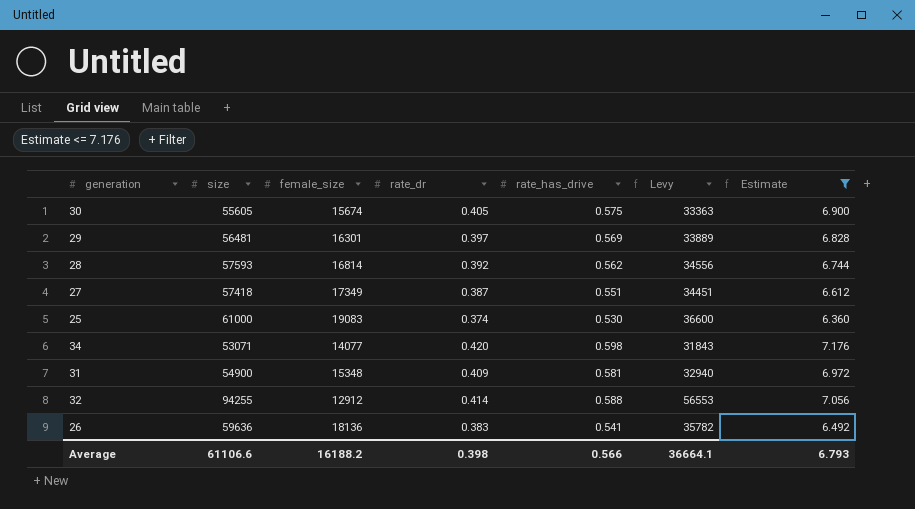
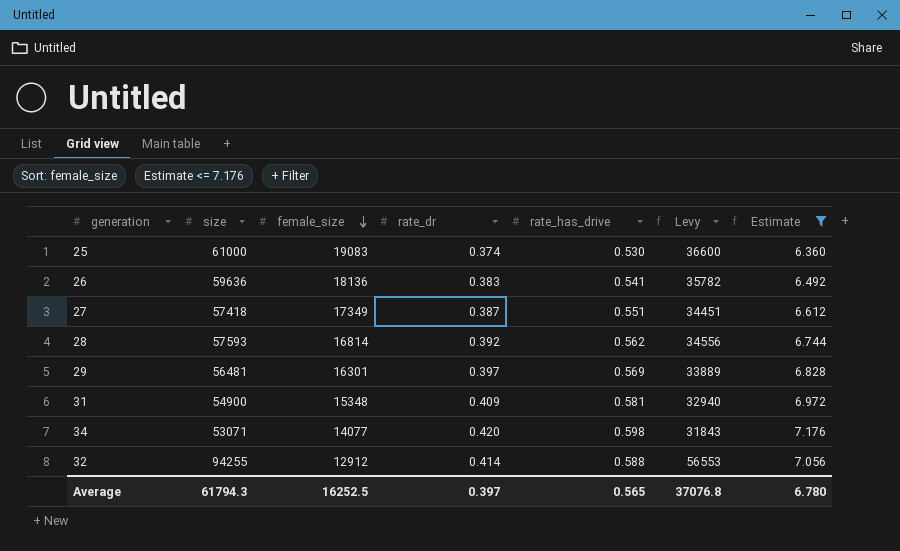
row order: none -> female_size descending
row 30: 55605 | 15674 | 0.405 | 0.575 | 33363 | 6.900 -> none
Average | size: 61106.6 -> 61794.3
Average | female_size: 16188.2 -> 16252.5
Average | rate_dr: 0.398 -> 0.397
Average | rate_has_drive: 0.566 -> 0.565
Average | Levy: 36664.1 -> 37076.8
Average | Estimate: 6.793 -> 6.780

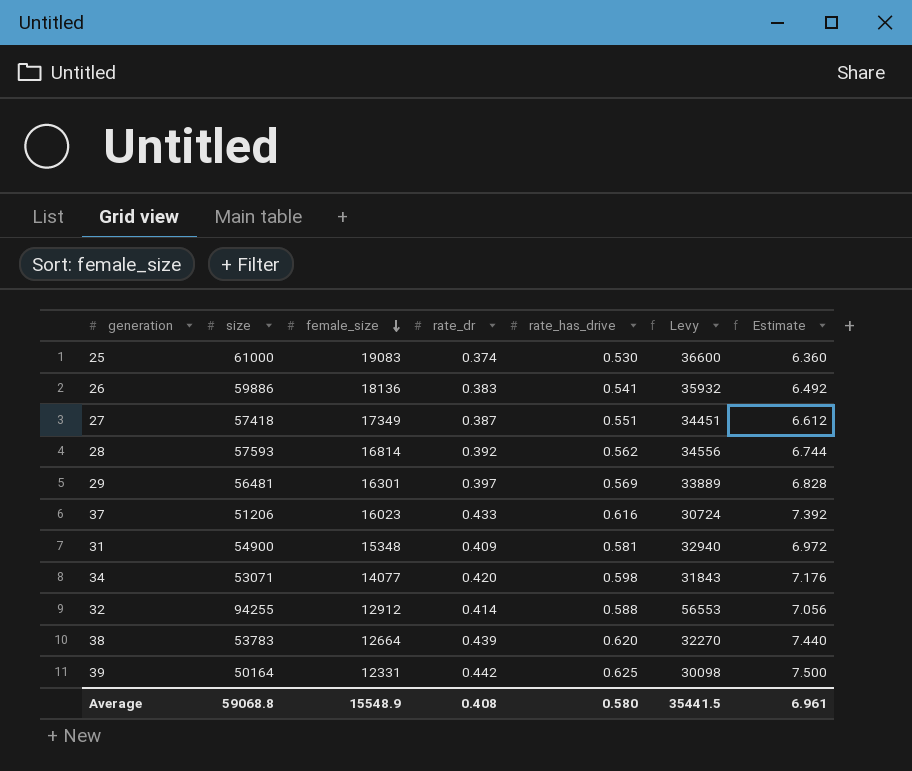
filter: Estimate <= 7.176 -> none
26 | size: 59636 -> 59886
26 | Levy: 35782 -> 35932
Average | size: 61794.3 -> 59068.8
Average | female_size: 16252.5 -> 15548.9
Average | rate_dr: 0.397 -> 0.408
Average | rate_has_drive: 0.565 -> 0.580
Average | Levy: 37076.8 -> 35441.5
Average | Estimate: 6.780 -> 6.961

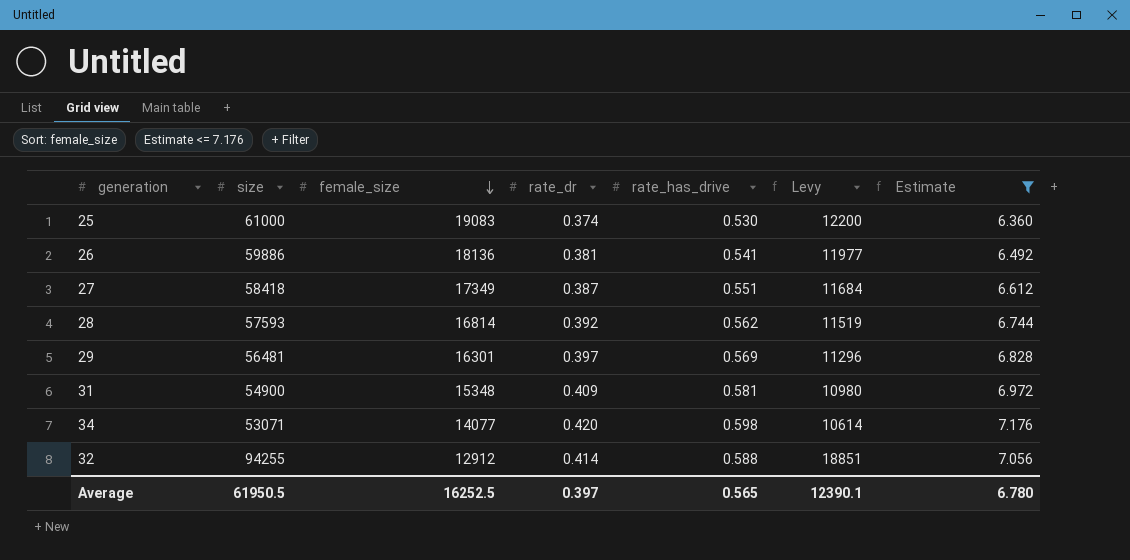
filter: none -> Estimate <= 7.176
column Levy | formula: [size] * 0.6 -> [size] * 0.2
26 | rate_dr: 0.383 -> 0.381
27 | size: 57418 -> 58418
Average | size: 59068.8 -> 61950.5
Average | female_size: 15548.9 -> 16252.5
Average | rate_dr: 0.408 -> 0.397
Average | rate_has_drive: 0.580 -> 0.565
Average | Levy: 35441.5 -> 12390.1
Average | Estimate: 6.961 -> 6.780

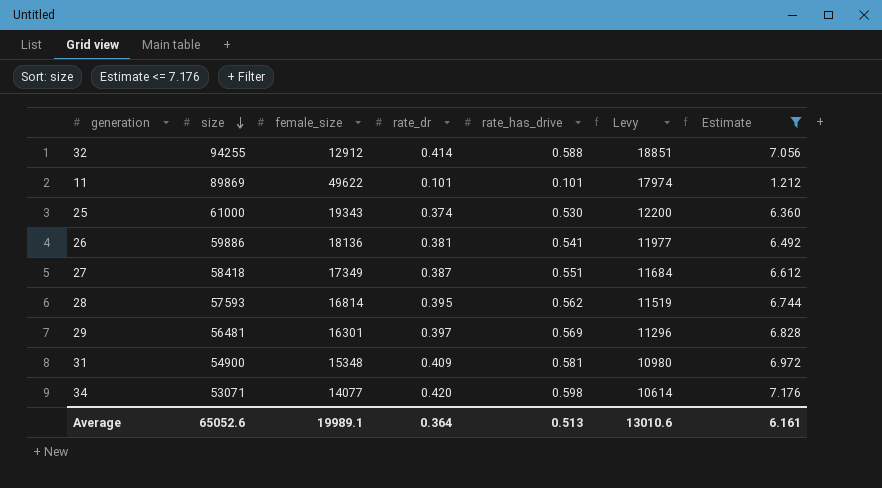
row order: female_size descending -> size descending
row 11: none -> 89869 | 49622 | 0.101 | 0.101 | 17974 | 1.212
25 | female_size: 19083 -> 19343
28 | rate_dr: 0.392 -> 0.395
Average | size: 61950.5 -> 65052.6
Average | female_size: 16252.5 -> 19989.1
Average | rate_dr: 0.397 -> 0.364
Average | rate_has_drive: 0.565 -> 0.513
Average | Levy: 12390.1 -> 13010.6
Average | Estimate: 6.780 -> 6.161

